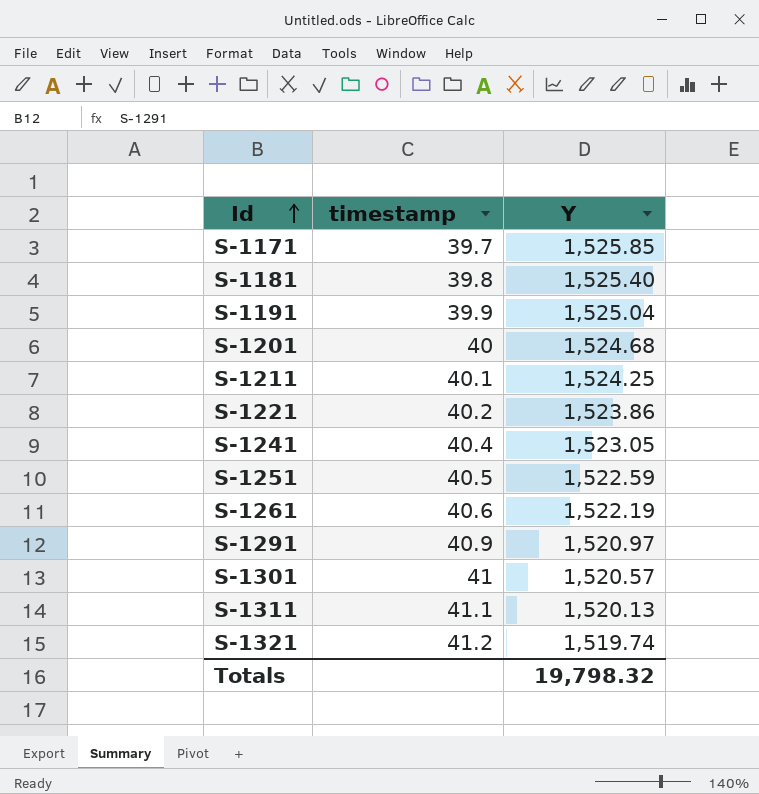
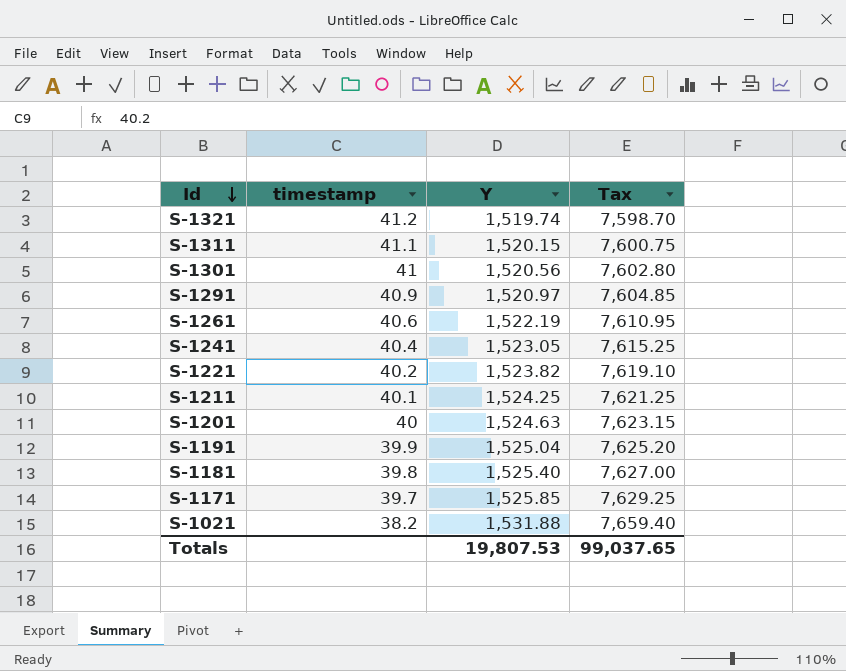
row order: Id ascending -> Id descending
column Tax | formula: none -> [Y] * 5
row S-1251: 40.5 | 1,522.59 -> none
S-1311 | Y: 1,520.13 -> 1,520.15
S-1301 | Y: 1,520.57 -> 1,520.56
S-1221 | Y: 1,523.86 -> 1,523.82
S-1201 | Y: 1,524.68 -> 1,524.63
row S-1021: none -> 38.2 | 1,531.88 | 7,659.40
Totals | Y: 19,798.32 -> 19,807.53

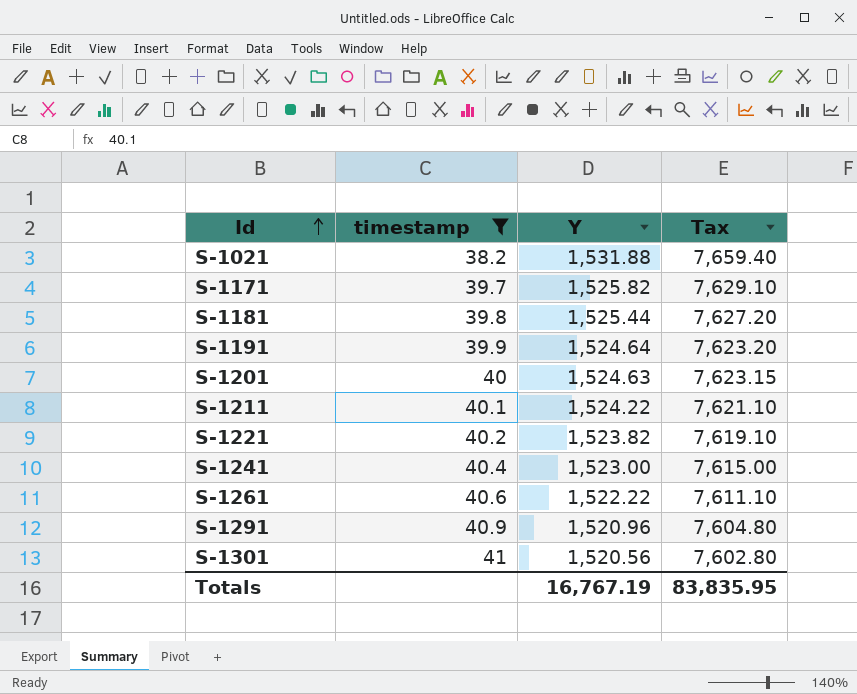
filter: none -> timestamp <= 41
row order: Id descending -> Id ascending
S-1171 | Y: 1,525.85 -> 1,525.82
S-1171 | Tax: 7,629.25 -> 7,629.10
S-1181 | Y: 1,525.40 -> 1,525.44
S-1181 | Tax: 7,627.00 -> 7,627.20
S-1191 | Y: 1,525.04 -> 1,524.64
S-1191 | Tax: 7,625.20 -> 7,623.20
S-1211 | Y: 1,524.25 -> 1,524.22
S-1211 | Tax: 7,621.25 -> 7,621.10
S-1241 | Y: 1,523.05 -> 1,523.00
S-1241 | Tax: 7,615.25 -> 7,615.00
S-1261 | Y: 1,522.19 -> 1,522.22
S-1261 | Tax: 7,610.95 -> 7,611.10
S-1291 | Y: 1,520.97 -> 1,520.96
S-1291 | Tax: 7,604.85 -> 7,604.80
Totals | Y: 19,807.53 -> 16,767.19
Totals | Tax: 99,037.65 -> 83,835.95

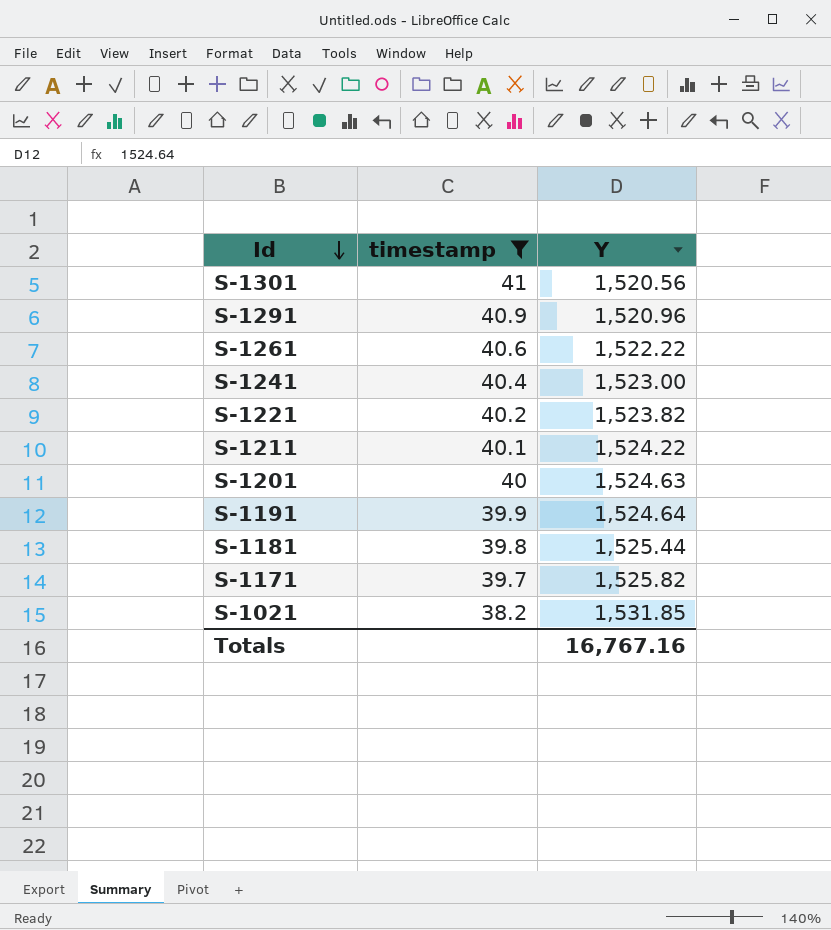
row order: Id ascending -> Id descending
column Tax | formula: [Y] * 5 -> none
S-1021 | Y: 1,531.88 -> 1,531.85
Totals | Y: 16,767.19 -> 16,767.16

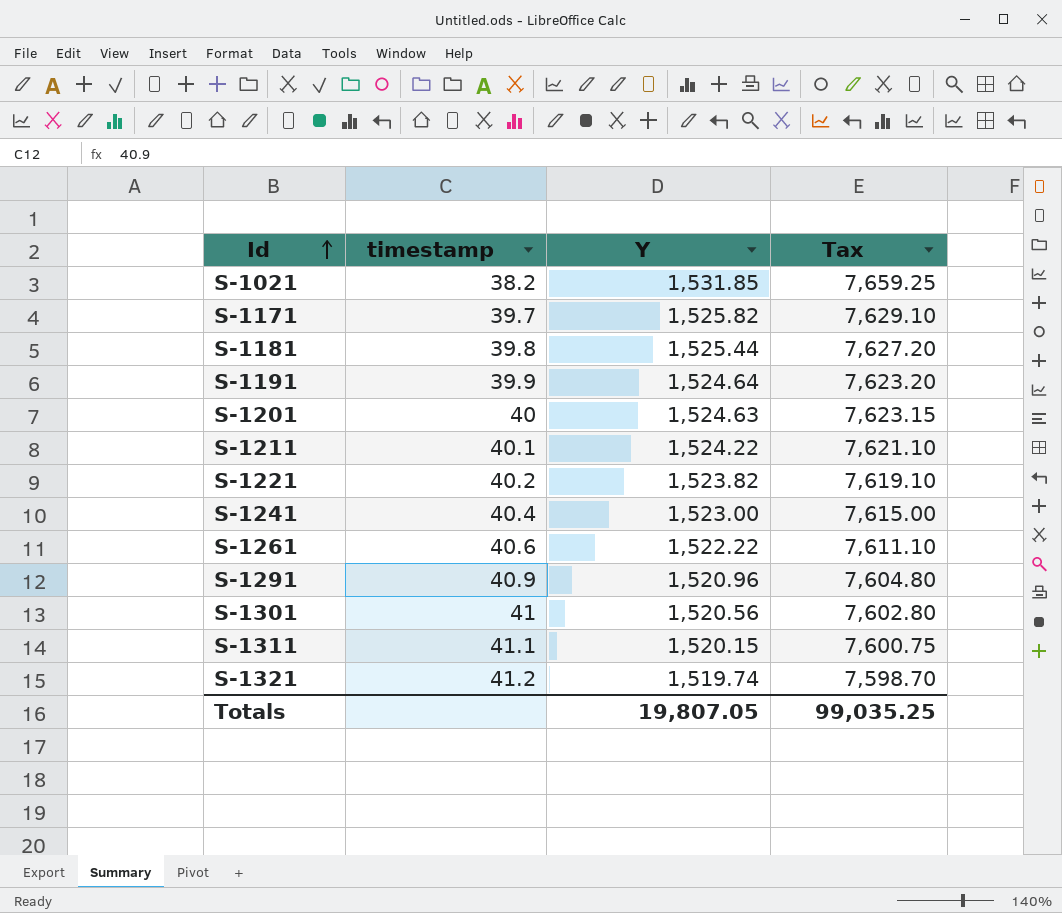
filter: timestamp <= 41 -> none
row order: Id descending -> Id ascending
column Tax | formula: none -> [Y] * 5
Totals | Y: 16,767.16 -> 19,807.05

